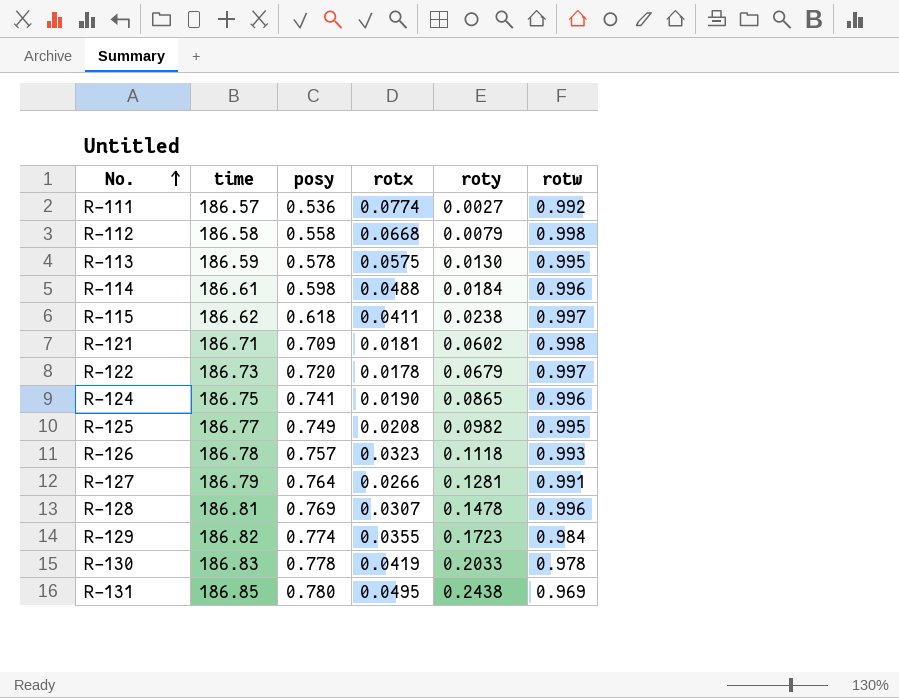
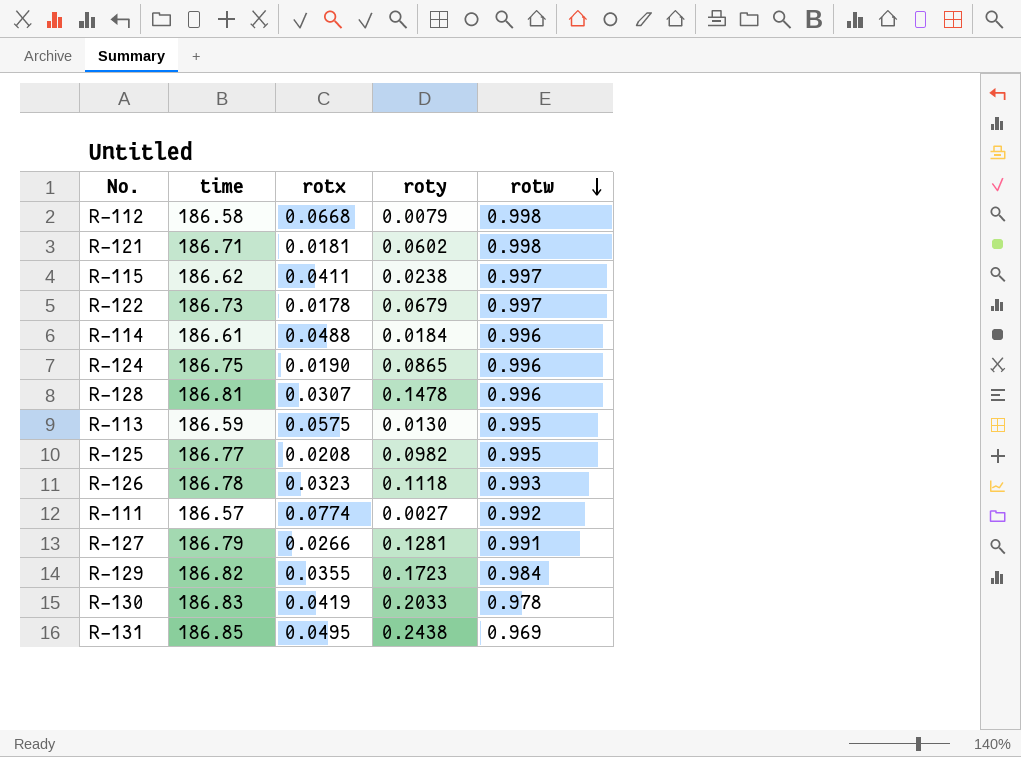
row order: No. ascending -> rotw descending
column posy | position: 3 -> none

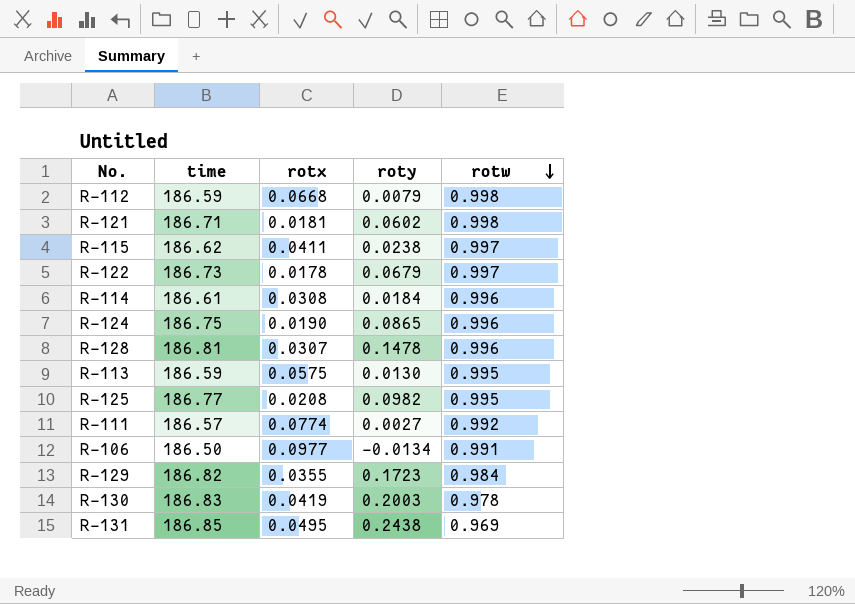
row R-126: 186.78 | 0.0323 | 0.1118 | 0.993 -> none
row R-127: 186.79 | 0.0266 | 0.1281 | 0.991 -> none
R-112 | time: 186.58 -> 186.59
R-114 | rotx: 0.0488 -> 0.0308
row R-106: none -> 186.50 | 0.0977 | -0.0134 | 0.991
R-130 | roty: 0.2033 -> 0.2003

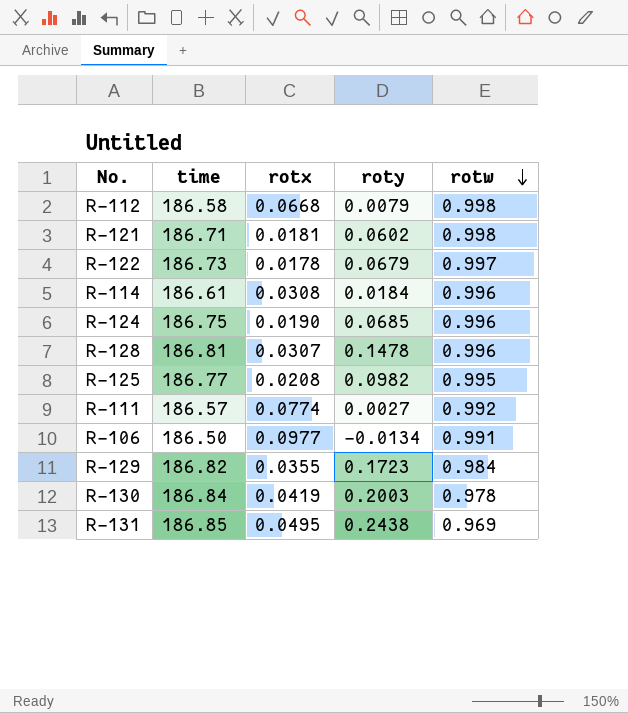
row R-115: 186.62 | 0.0411 | 0.0238 | 0.997 -> none
row R-113: 186.59 | 0.0575 | 0.0130 | 0.995 -> none
R-112 | time: 186.59 -> 186.58
R-124 | roty: 0.0865 -> 0.0685
R-130 | time: 186.83 -> 186.84

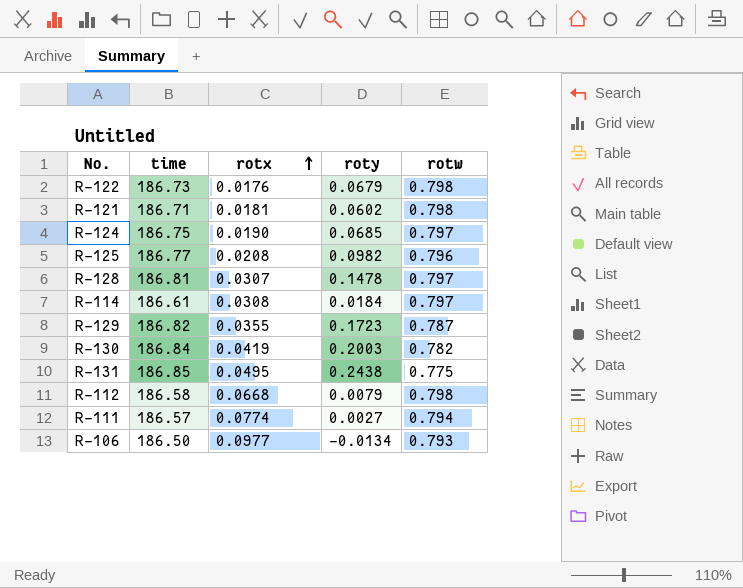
row order: rotw descending -> rotx ascending
R-122 | rotx: 0.0178 -> 0.0176
R-122 | rotw: 0.997 -> 0.798
R-121 | rotw: 0.998 -> 0.798
R-124 | rotw: 0.996 -> 0.797
R-125 | rotw: 0.995 -> 0.796
R-128 | rotw: 0.996 -> 0.797
R-114 | rotw: 0.996 -> 0.797
R-129 | rotw: 0.984 -> 0.787
R-130 | rotw: 0.978 -> 0.782
R-131 | rotw: 0.969 -> 0.775
R-112 | rotw: 0.998 -> 0.798
R-111 | rotw: 0.992 -> 0.794
R-106 | rotw: 0.991 -> 0.793

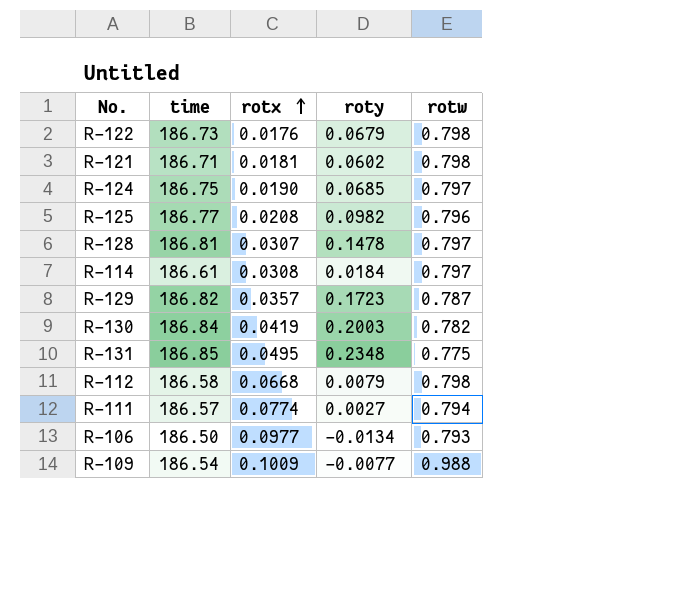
R-129 | rotx: 0.0355 -> 0.0357
R-131 | roty: 0.2438 -> 0.2348
row R-109: none -> 186.54 | 0.1009 | -0.0077 | 0.988

